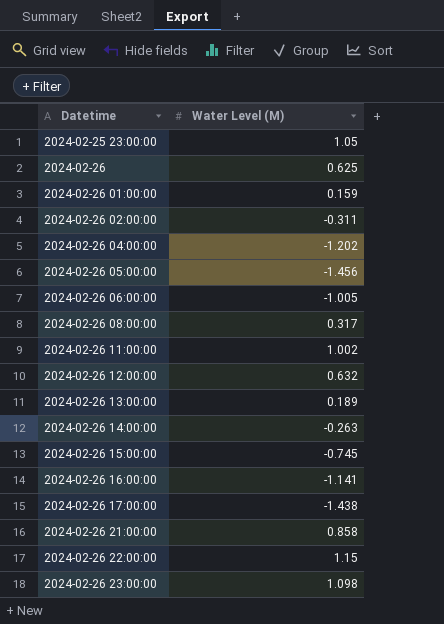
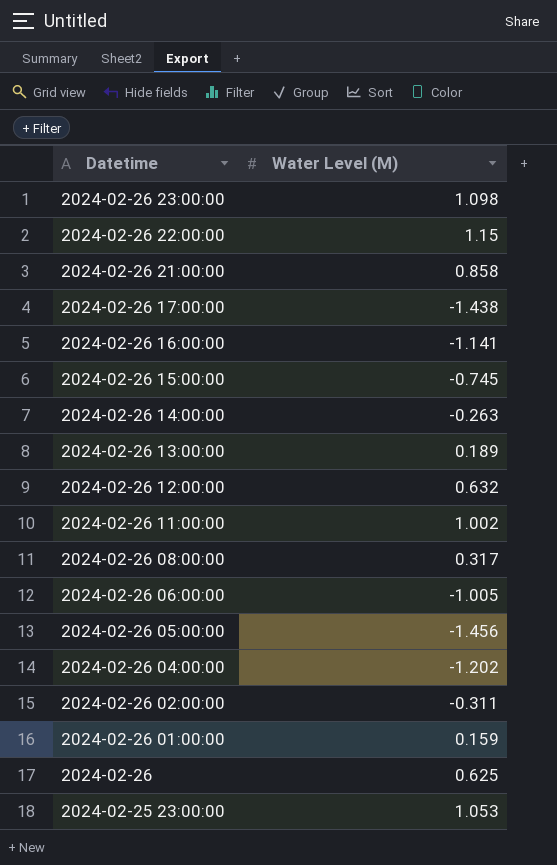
row order: Datetime ascending -> Datetime descending
2024-02-25 23:00:00 | Water Level (M): 1.05 -> 1.053

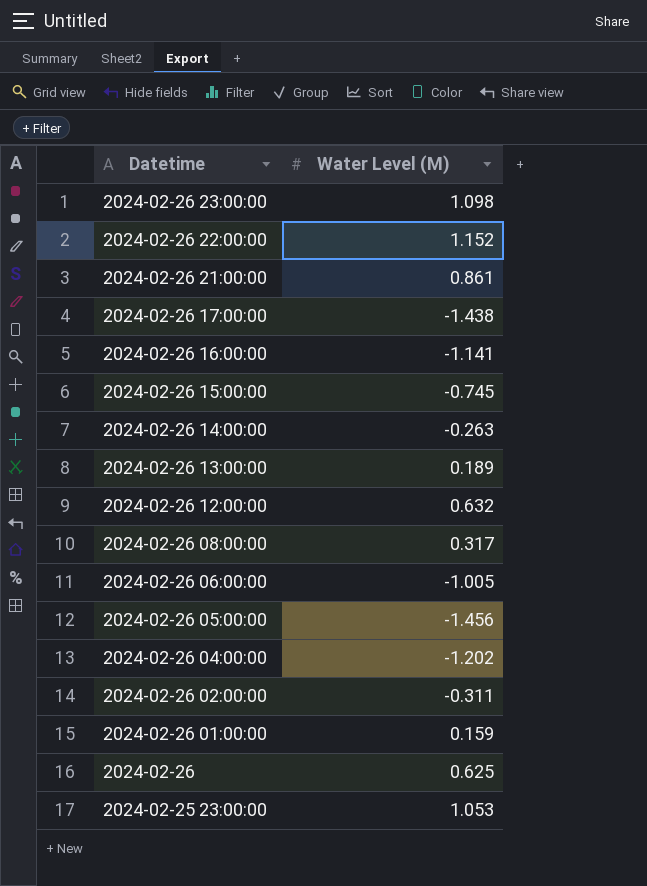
row 2024-02-26 11:00:00: 1.002 -> none
2024-02-26 22:00:00 | Water Level (M): 1.15 -> 1.152
2024-02-26 21:00:00 | Water Level (M): 0.858 -> 0.861

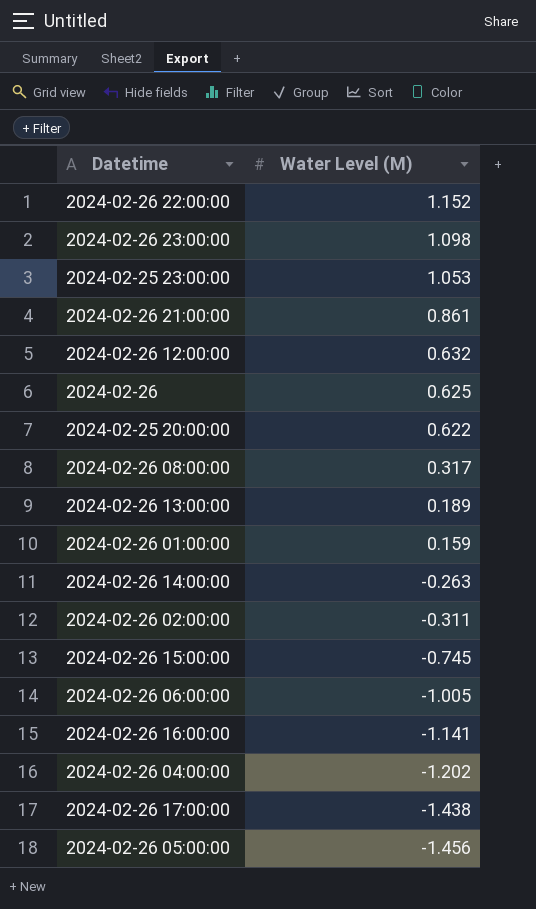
row order: Datetime descending -> Water Level (M) descending
row 2024-02-25 20:00:00: none -> 0.622

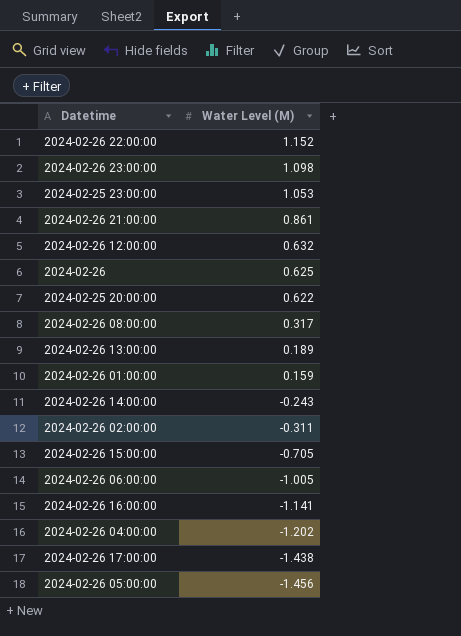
2024-02-26 14:00:00 | Water Level (M): -0.263 -> -0.243
2024-02-26 15:00:00 | Water Level (M): -0.745 -> -0.705

